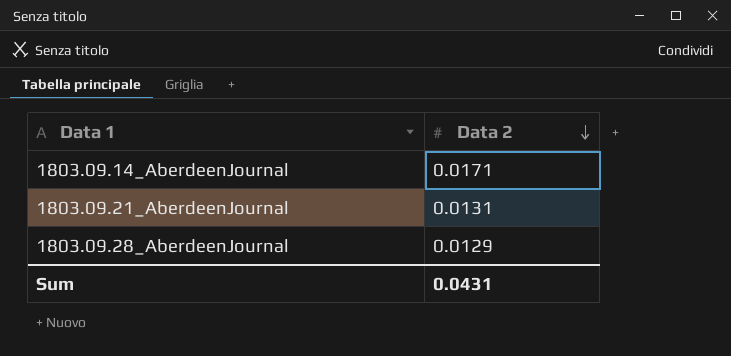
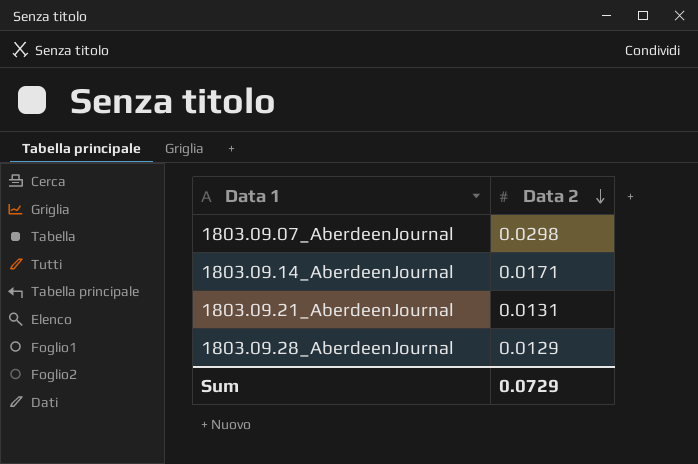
row 1803.09.07_AberdeenJournal: none -> 0.0298
Sum | Data 2: 0.0431 -> 0.0729

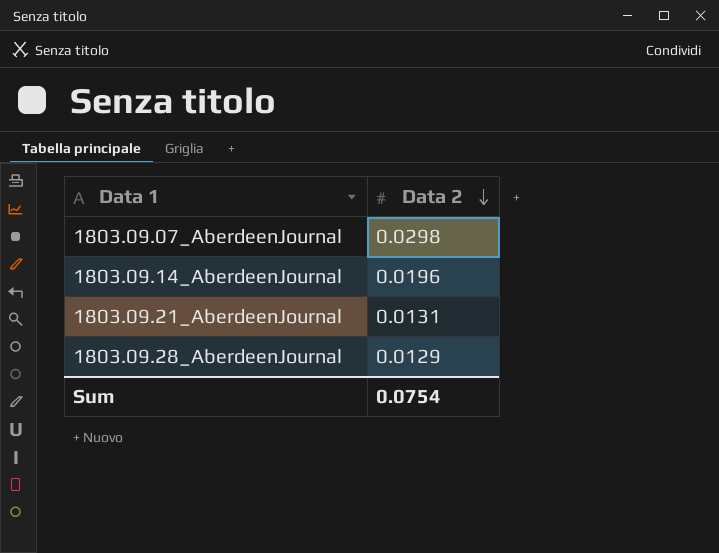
1803.09.14_AberdeenJournal | Data 2: 0.0171 -> 0.0196
Sum | Data 2: 0.0729 -> 0.0754

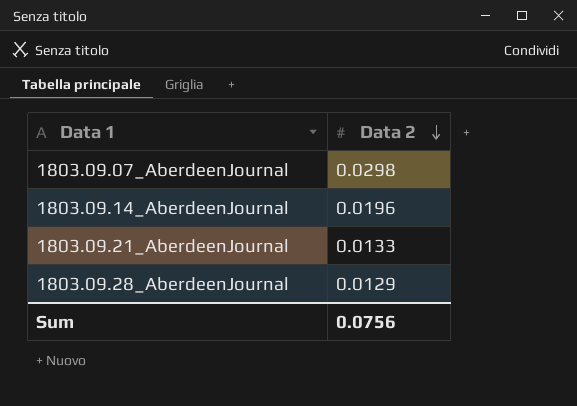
1803.09.21_AberdeenJournal | Data 2: 0.0131 -> 0.0133
Sum | Data 2: 0.0754 -> 0.0756

